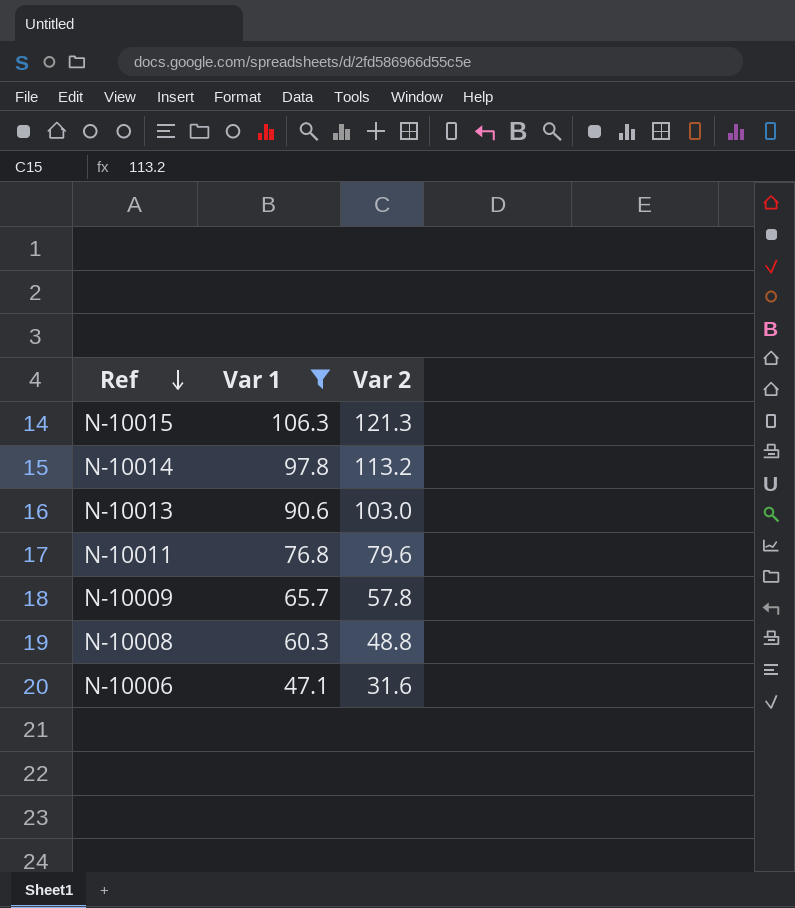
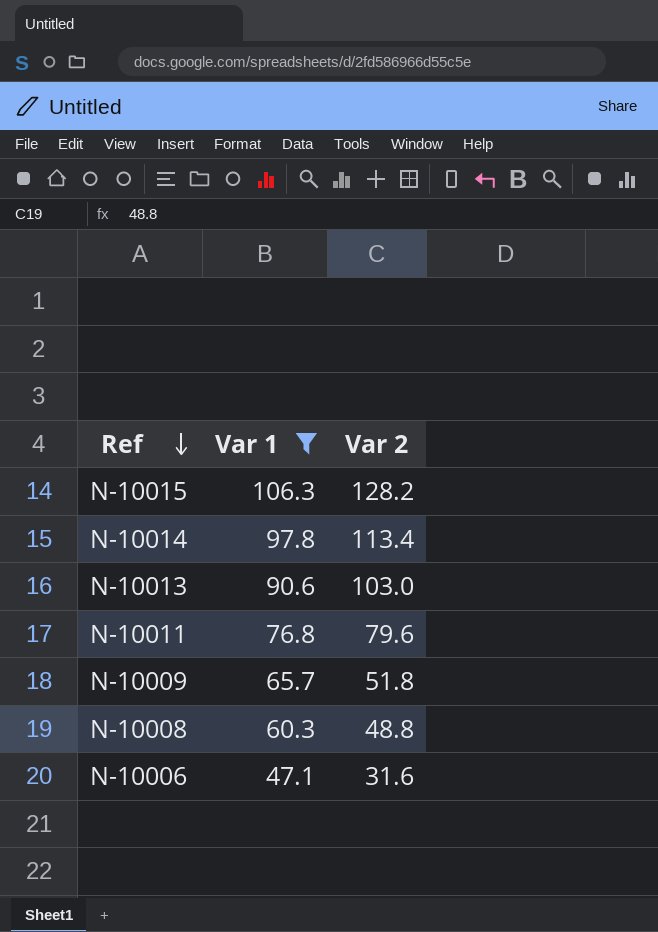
N-10015 | Var 2: 121.3 -> 128.2
N-10014 | Var 2: 113.2 -> 113.4
N-10009 | Var 2: 57.8 -> 51.8

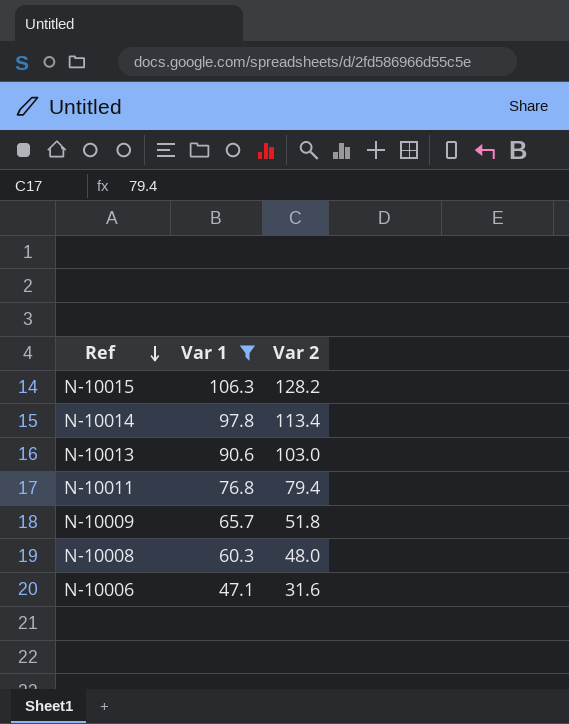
N-10011 | Var 2: 79.6 -> 79.4
N-10008 | Var 2: 48.8 -> 48.0

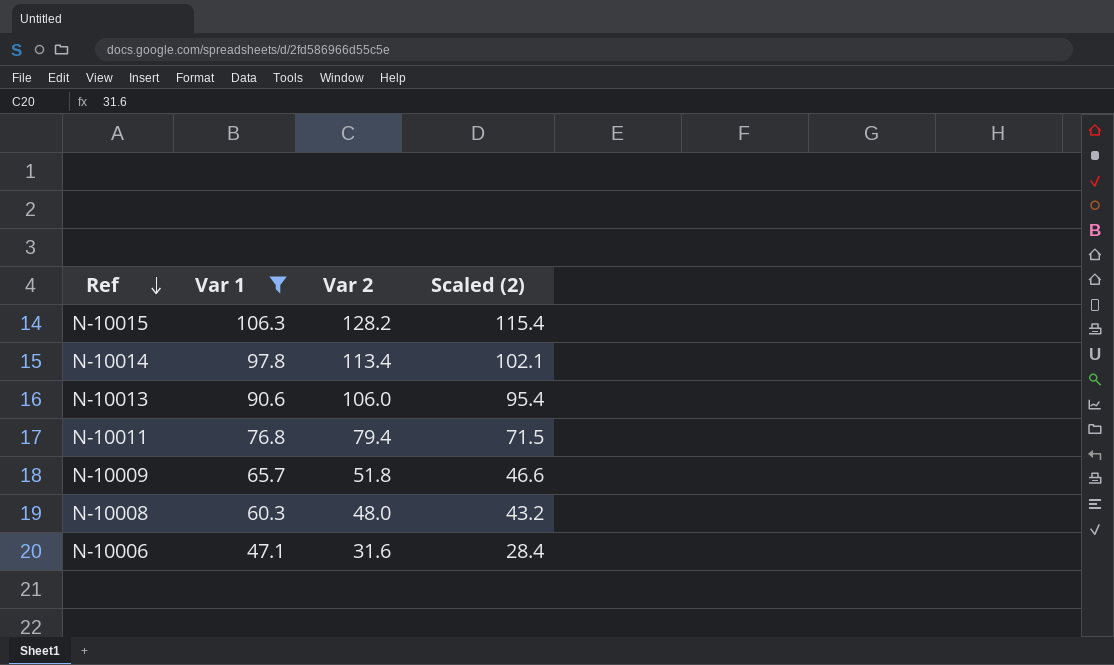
column Scaled (2) | formula: none -> [Var 2] * 0.9
N-10013 | Var 2: 103.0 -> 106.0

